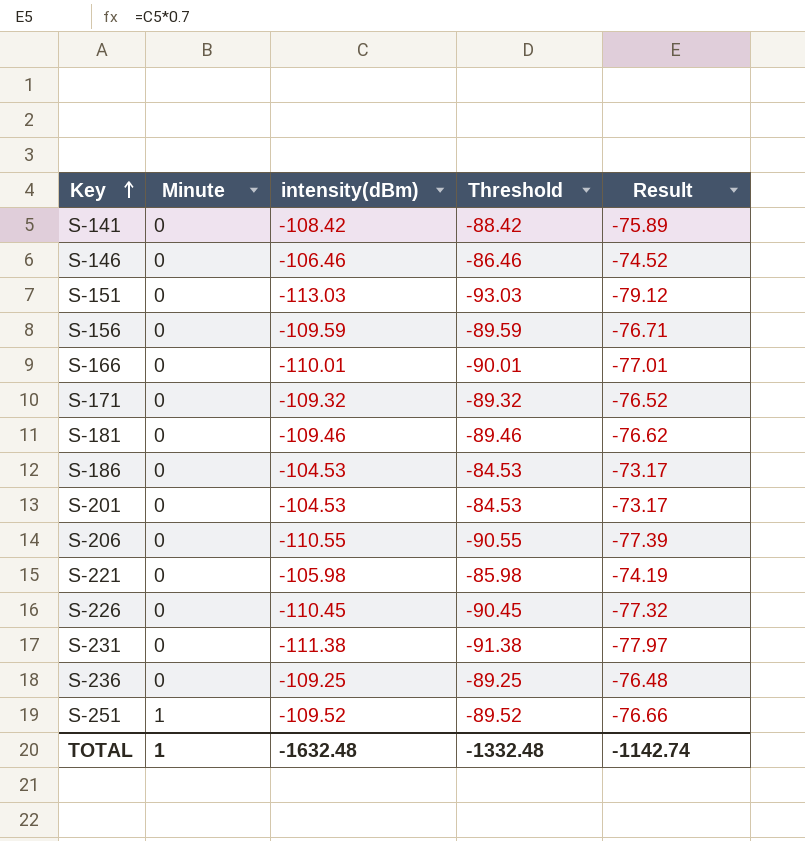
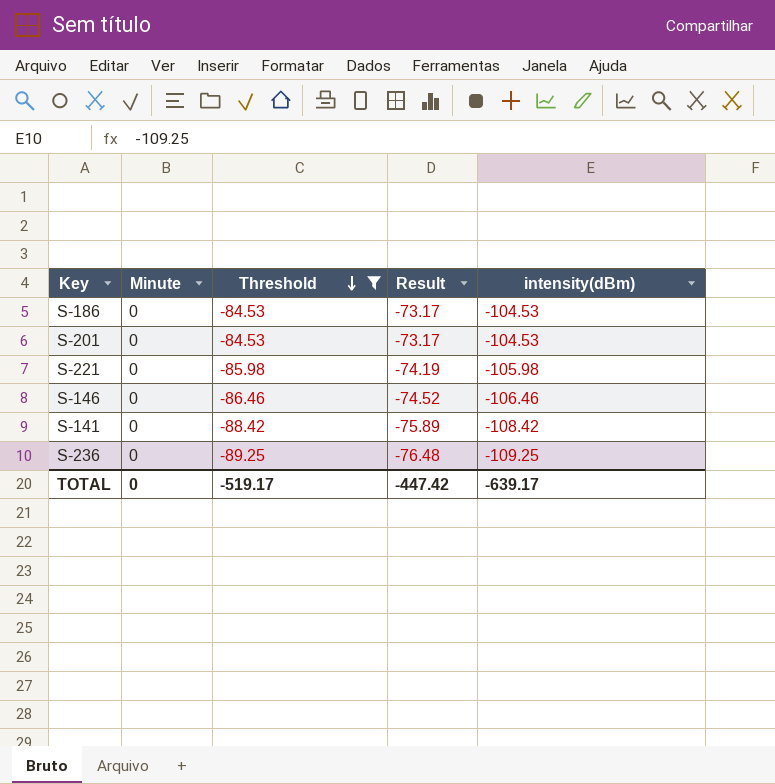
filter: none -> Threshold >= -89.25
row order: Key ascending -> Threshold descending
column intensity(dBm) | position: 3 -> 5
TOTAL | Minute: 1 -> 0
TOTAL | Threshold: -1332.48 -> -519.17
TOTAL | Result: -1142.74 -> -447.42
TOTAL | intensity(dBm): -1632.48 -> -639.17

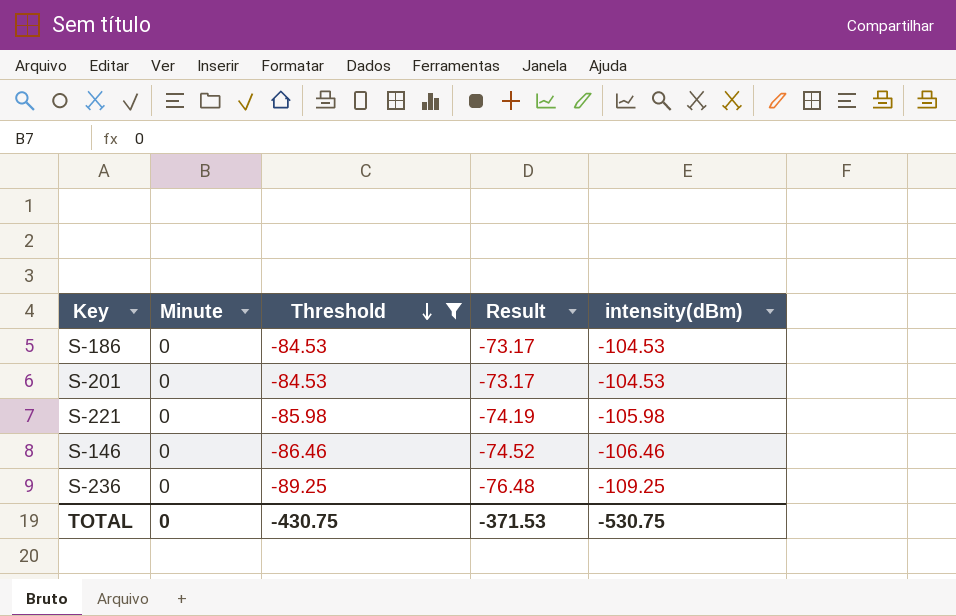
row S-141: 0 | -88.42 | -75.89 | -108.42 -> none
TOTAL | Threshold: -519.17 -> -430.75
TOTAL | Result: -447.42 -> -371.53
TOTAL | intensity(dBm): -639.17 -> -530.75

